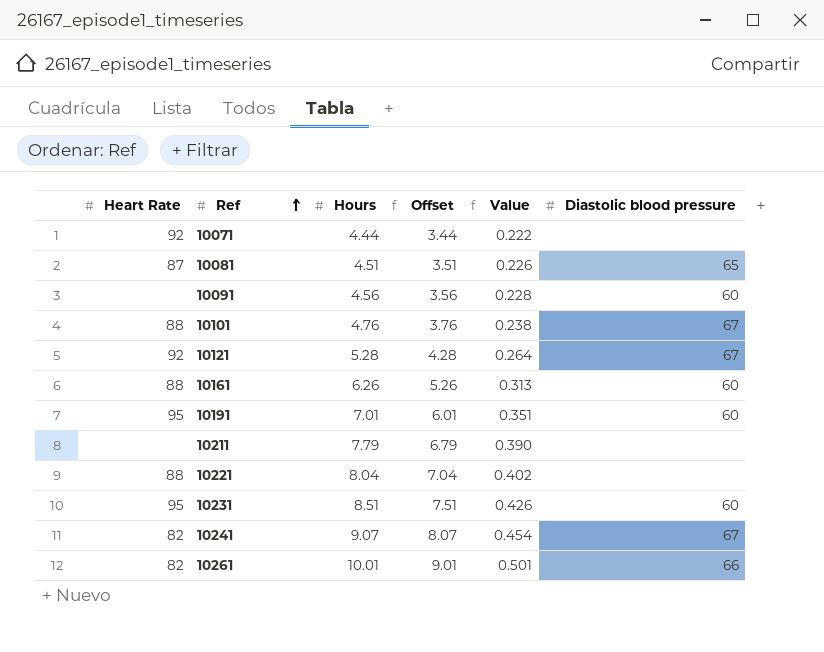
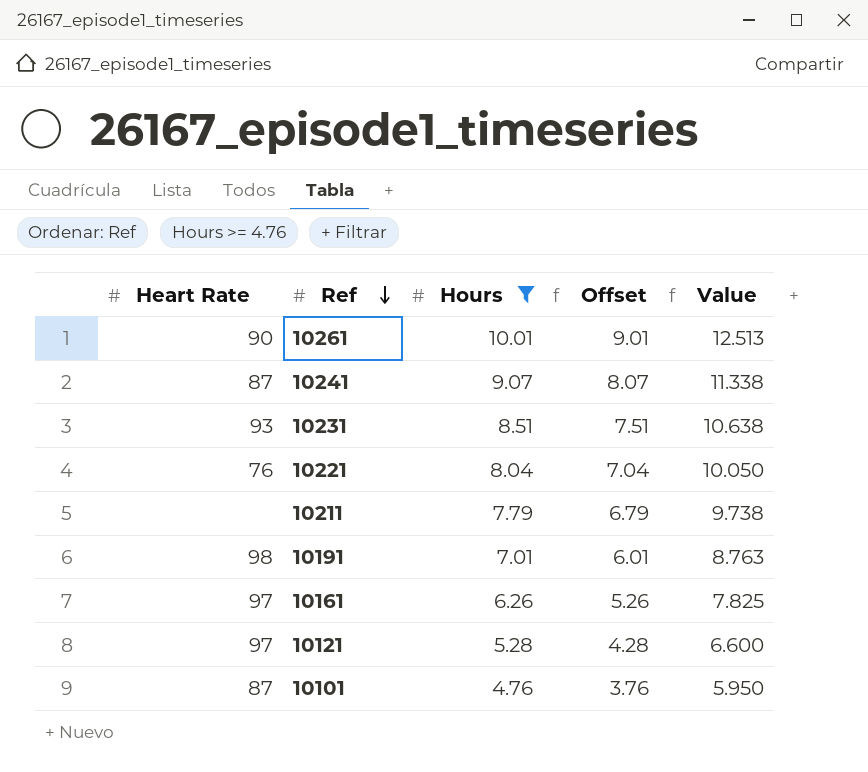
filter: none -> Hours >= 4.76
row order: Ref ascending -> Ref descending
column Diastolic blood pressure | position: 6 -> none
column Value | formula: [Hours] * 0.05 -> [Hours] * 1.25
10261 | Heart Rate: 82 -> 90
10241 | Heart Rate: 82 -> 87
10231 | Heart Rate: 95 -> 93
10221 | Heart Rate: 88 -> 76
10191 | Heart Rate: 95 -> 98
10161 | Heart Rate: 88 -> 97
10121 | Heart Rate: 92 -> 97
10101 | Heart Rate: 88 -> 87

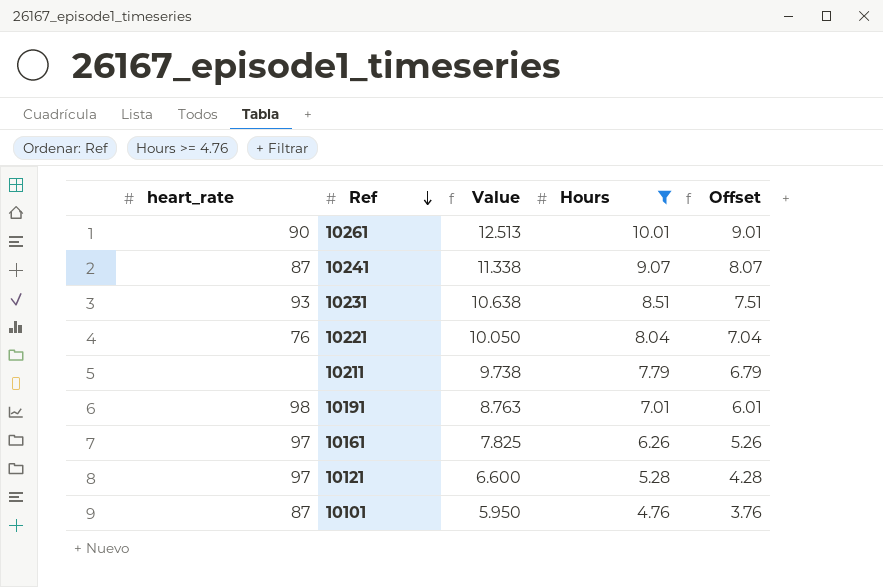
column name: Heart Rate -> heart_rate
column Value | position: 5 -> 3

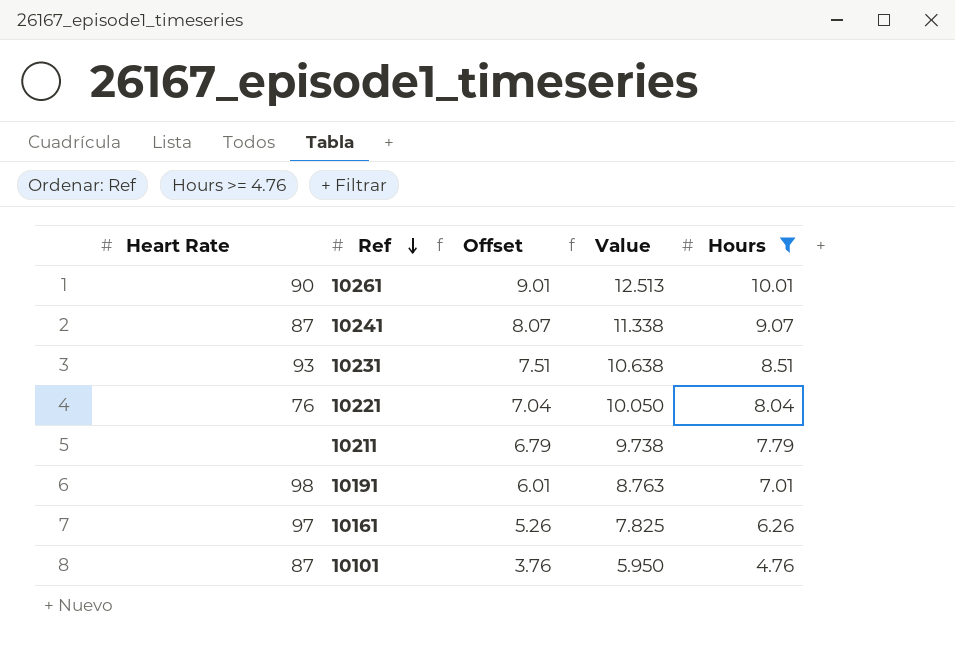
column name: heart_rate -> Heart Rate
column Offset | position: 5 -> 3
row 10121: 97 | 6.600 | 5.28 | 4.28 -> none

